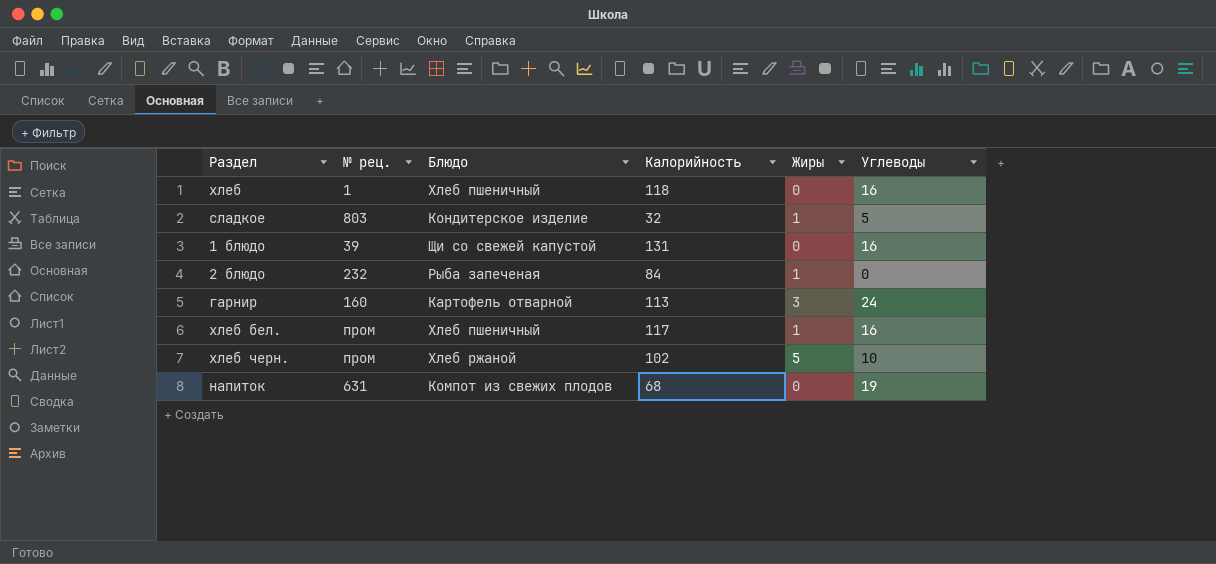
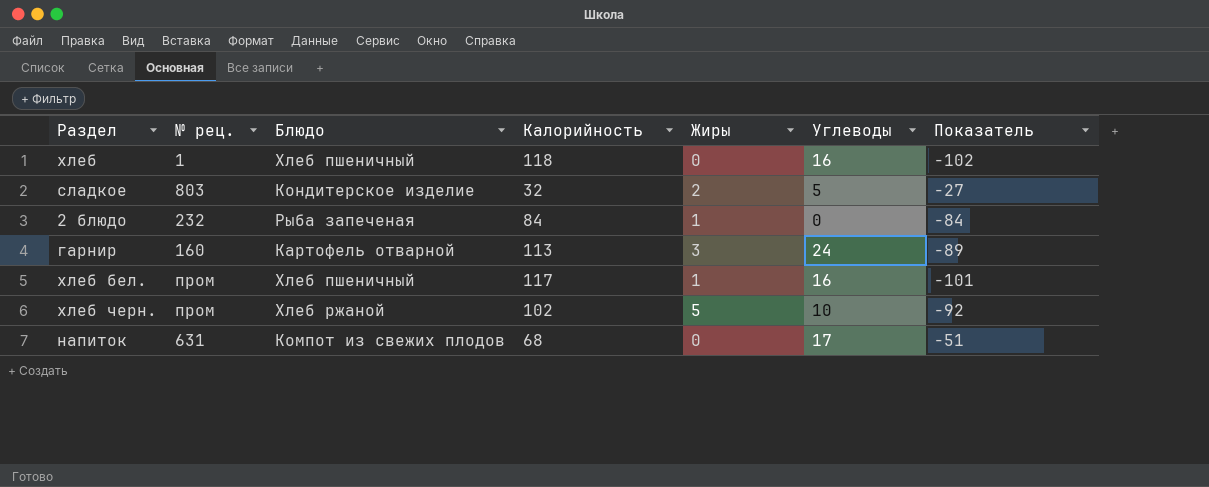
column Показатель | formula: none -> [Углеводы] - [Калорийность]
row 1 блюдо: 39 | Щи со свежей капустой | 131 | 0 | 16 -> none
сладкое | Жиры: 1 -> 2
напиток | Углеводы: 19 -> 17

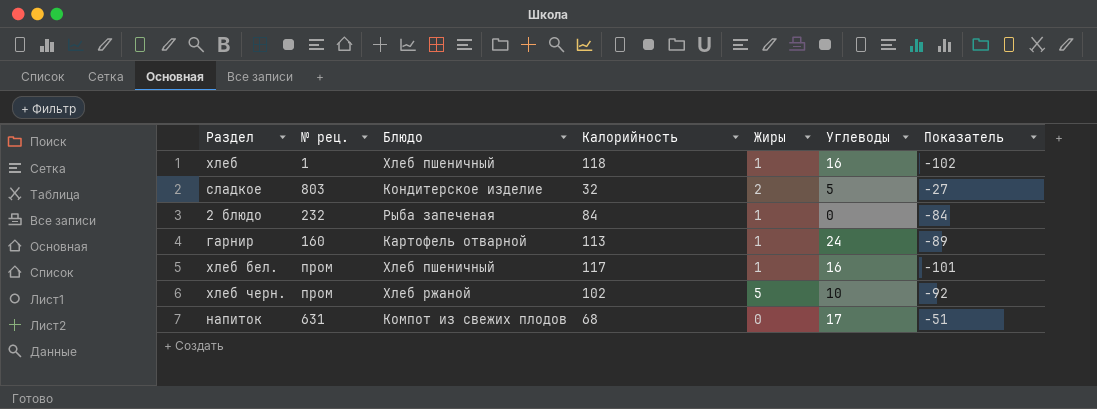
хлеб | Жиры: 0 -> 1
гарнир | Жиры: 3 -> 1

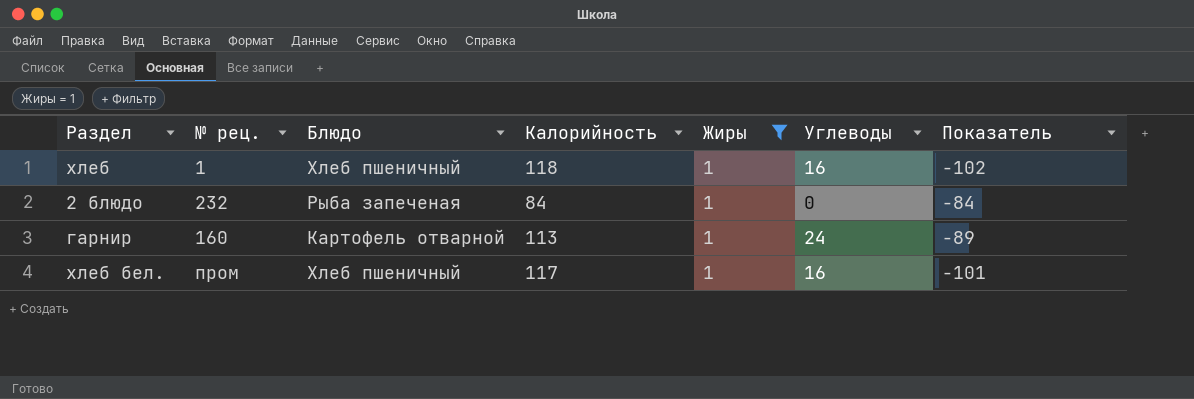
filter: none -> Жиры = 1

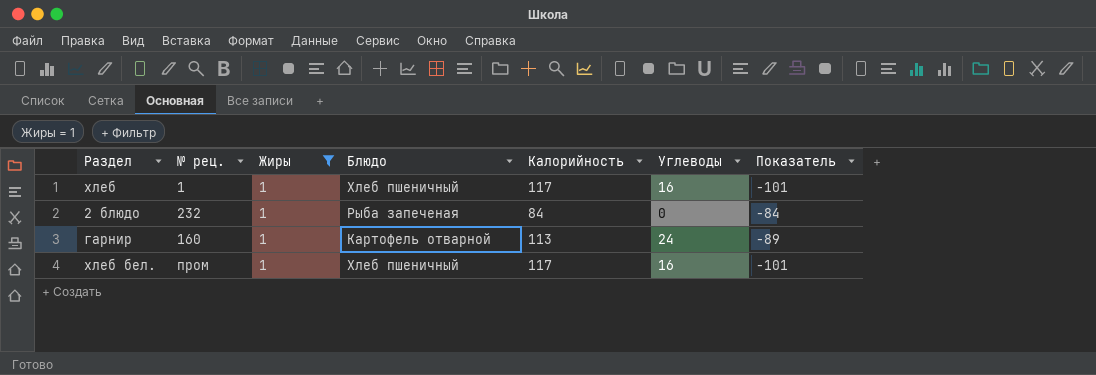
column Жиры | position: 5 -> 3
хлеб | Калорийность: 118 -> 117
хлеб | Показатель: -102 -> -101

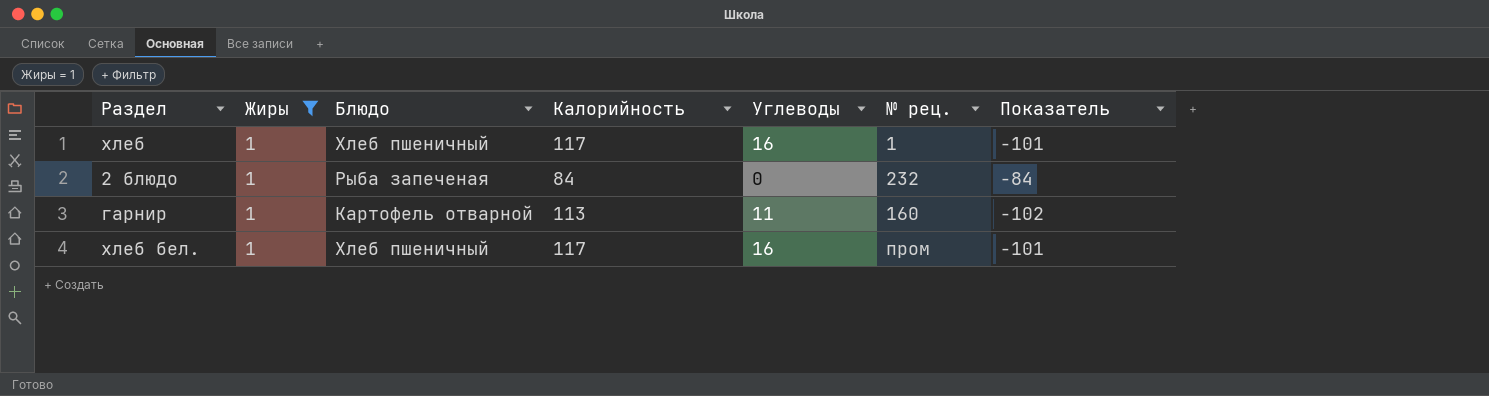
column № рец. | position: 2 -> 6
гарнир | Углеводы: 24 -> 11
гарнир | Показатель: -89 -> -102

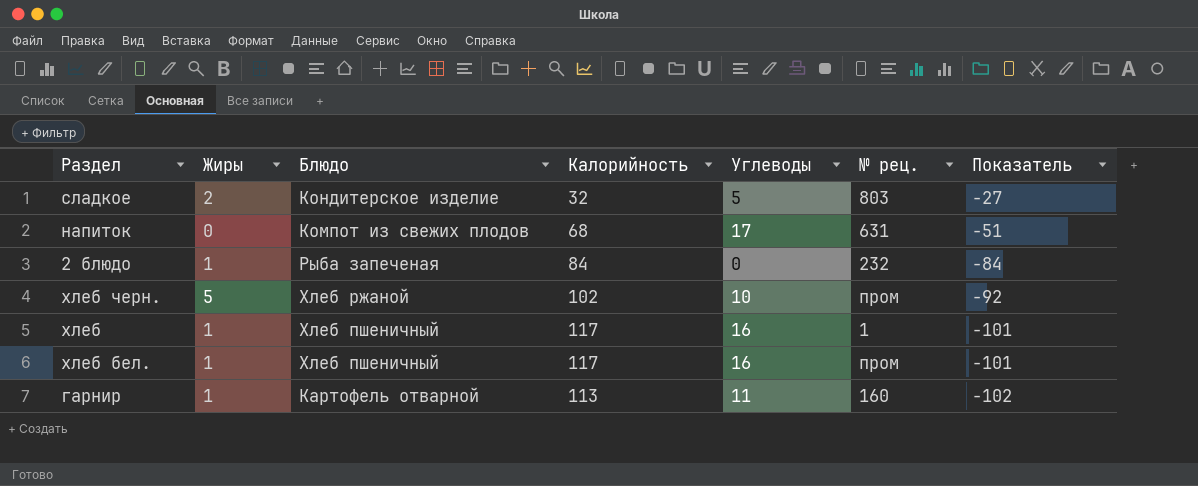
filter: Жиры = 1 -> none
row order: none -> Показатель descending

